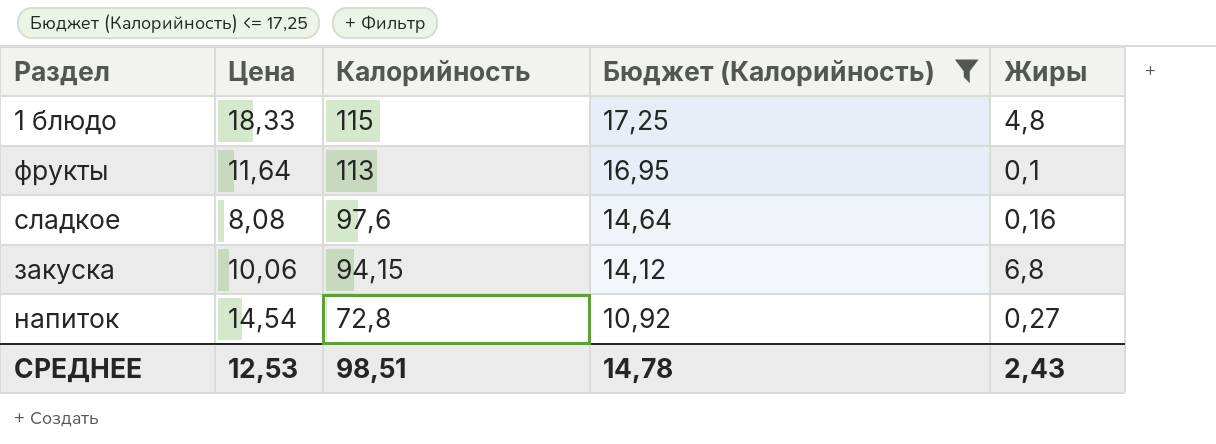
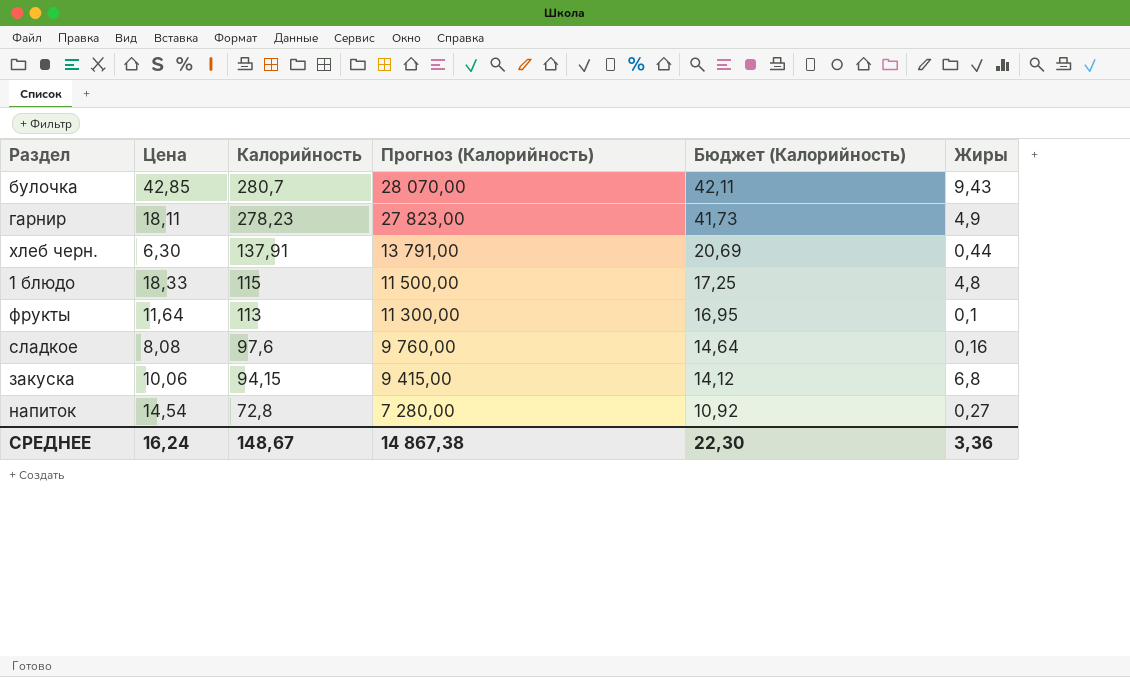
filter: Бюджет (Калорийность) <= 17,25 -> none
column Прогноз (Калорийность) | formula: none -> [Калорийность] * 100
СРЕДНЕЕ | Цена: 12,53 -> 16,24
СРЕДНЕЕ | Калорийность: 98,51 -> 148,67
СРЕДНЕЕ | Бюджет (Калорийность): 14,78 -> 22,30
СРЕДНЕЕ | Жиры: 2,43 -> 3,36

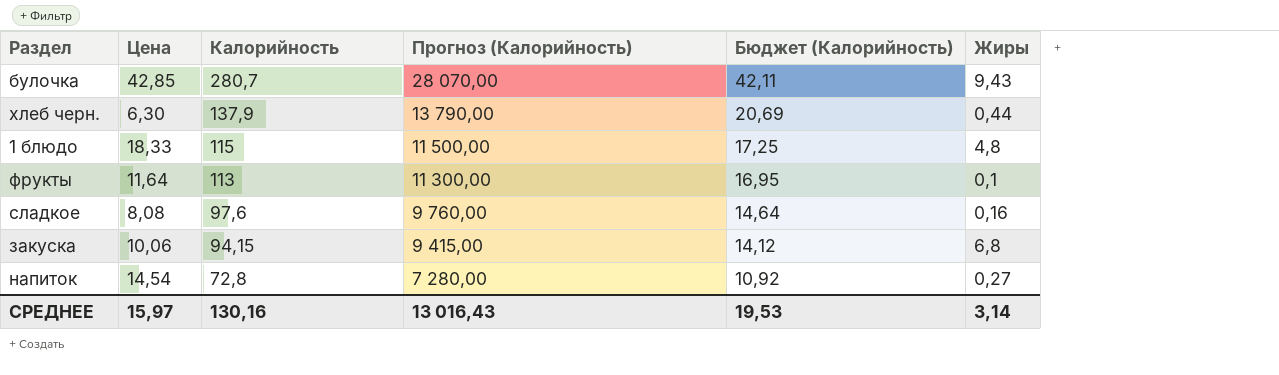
row гарнир: 18,11 | 278,23 | 27 823,00 | 41,73 | 4,9 -> none
хлеб черн. | Калорийность: 137,91 -> 137,9
хлеб черн. | Прогноз (Калорийность): 13 791,00 -> 13 790,00
СРЕДНЕЕ | Цена: 16,24 -> 15,97
СРЕДНЕЕ | Калорийность: 148,67 -> 130,16
СРЕДНЕЕ | Прогноз (Калорийность): 14 867,38 -> 13 016,43
СРЕДНЕЕ | Бюджет (Калорийность): 22,30 -> 19,53
СРЕДНЕЕ | Жиры: 3,36 -> 3,14

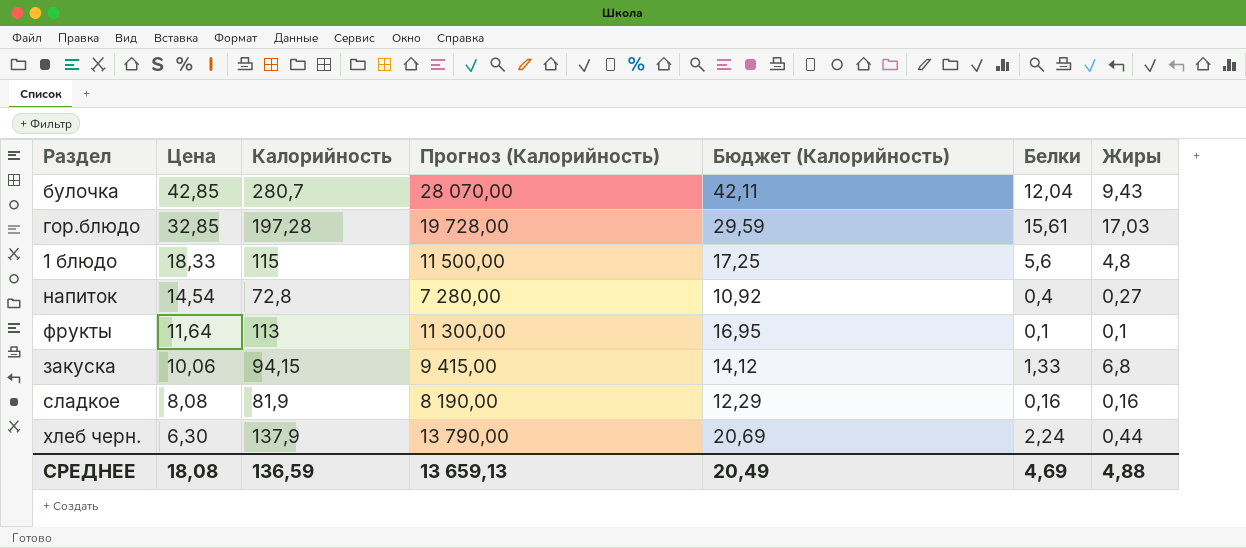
row order: Калорийность descending -> Цена descending
column Белки | position: none -> 6
row гор.блюдо: none -> 32,85 | 197,28 | 19 728,00 | 29,59 | 15,61 | 17,03
сладкое | Калорийность: 97,6 -> 81,9
сладкое | Прогноз (Калорийность): 9 760,00 -> 8 190,00
сладкое | Бюджет (Калорийность): 14,64 -> 12,29
СРЕДНЕЕ | Цена: 15,97 -> 18,08
СРЕДНЕЕ | Калорийность: 130,16 -> 136,59
СРЕДНЕЕ | Прогноз (Калорийность): 13 016,43 -> 13 659,13
СРЕДНЕЕ | Бюджет (Калорийность): 19,53 -> 20,49
СРЕДНЕЕ | Жиры: 3,14 -> 4,88

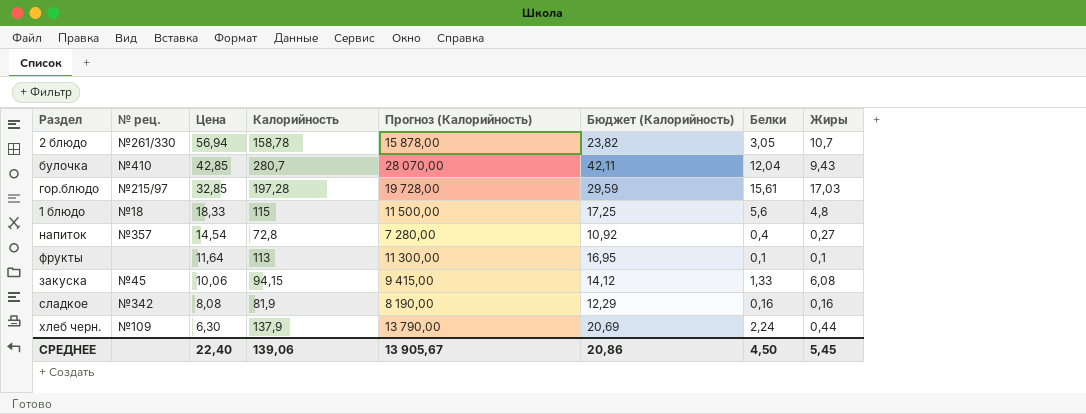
column № рец. | position: none -> 2
row 2 блюдо: none -> №261/330 | 56,94 | 158,78 | 15 878,00 | 23,82 | 3,05 | 10,7
закуска | Жиры: 6,8 -> 6,08
СРЕДНЕЕ | Цена: 18,08 -> 22,40
СРЕДНЕЕ | Калорийность: 136,59 -> 139,06
СРЕДНЕЕ | Прогноз (Калорийность): 13 659,13 -> 13 905,67
СРЕДНЕЕ | Бюджет (Калорийность): 20,49 -> 20,86
СРЕДНЕЕ | Белки: 4,69 -> 4,50
СРЕДНЕЕ | Жиры: 4,88 -> 5,45

